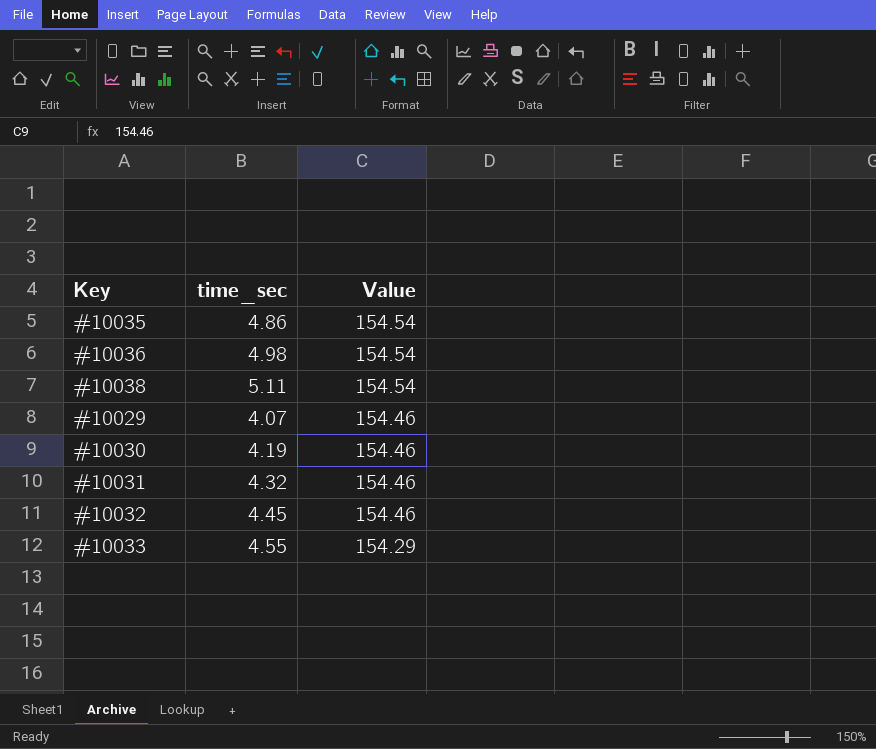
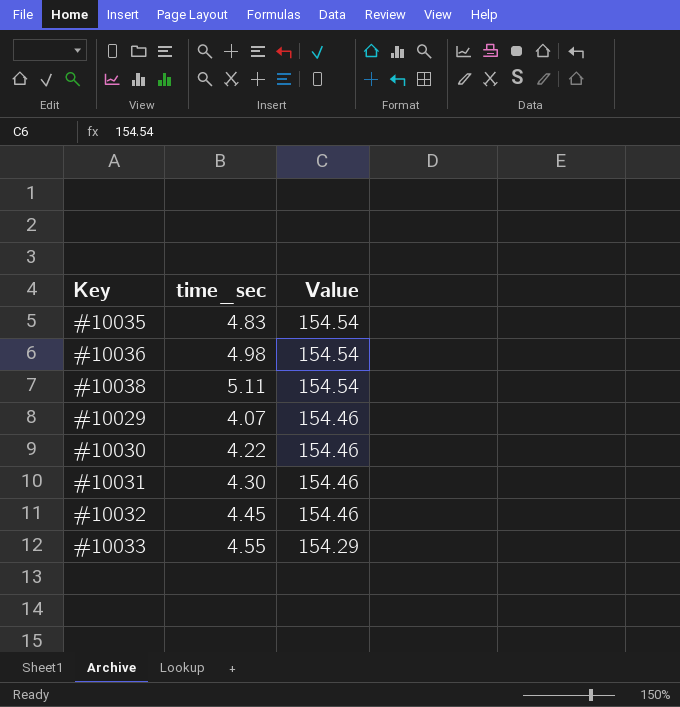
#10035 | time_sec: 4.86 -> 4.83
#10030 | time_sec: 4.19 -> 4.22
#10031 | time_sec: 4.32 -> 4.30

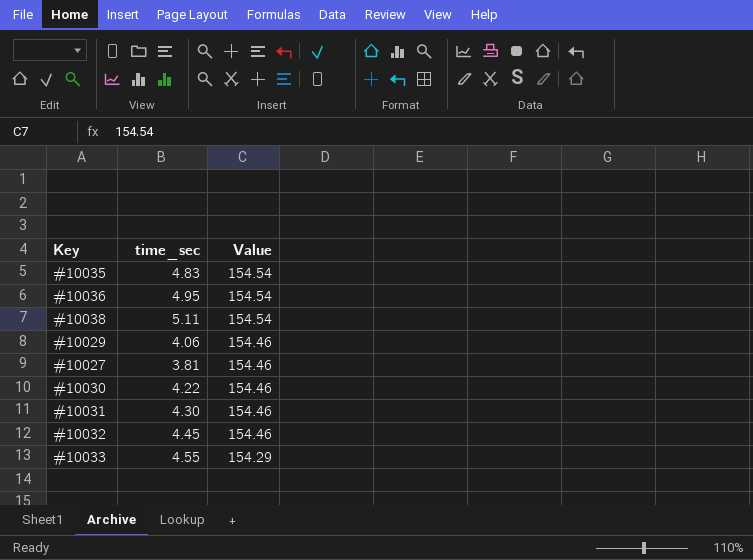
#10036 | time_sec: 4.98 -> 4.95
#10029 | time_sec: 4.07 -> 4.06
row #10027: none -> 3.81 | 154.46

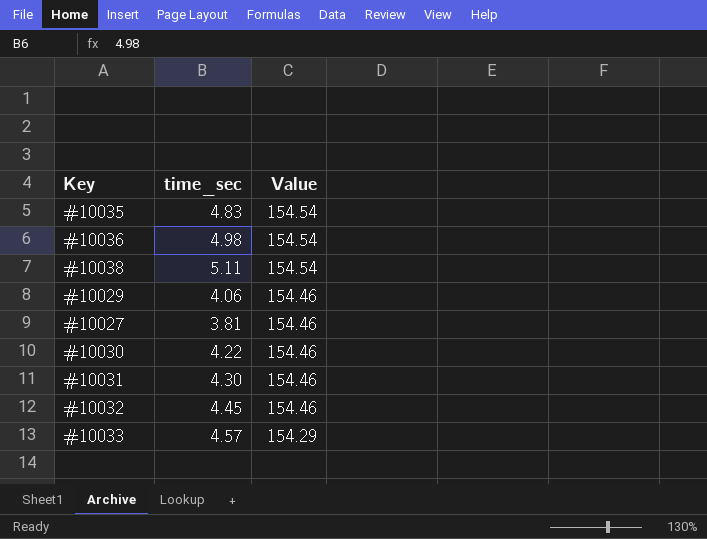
#10036 | time_sec: 4.95 -> 4.98
#10033 | time_sec: 4.55 -> 4.57

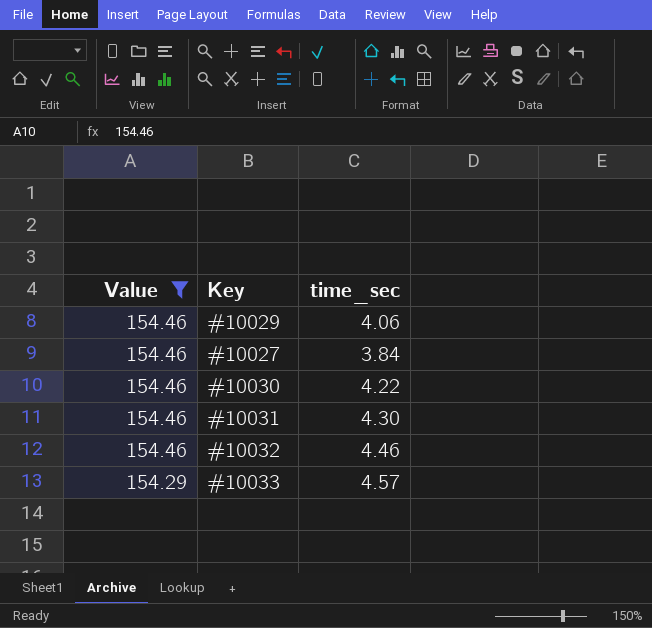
filter: none -> Value != 154.54
column Value | position: 3 -> 1
#10027 | time_sec: 3.81 -> 3.84
#10032 | time_sec: 4.45 -> 4.46

